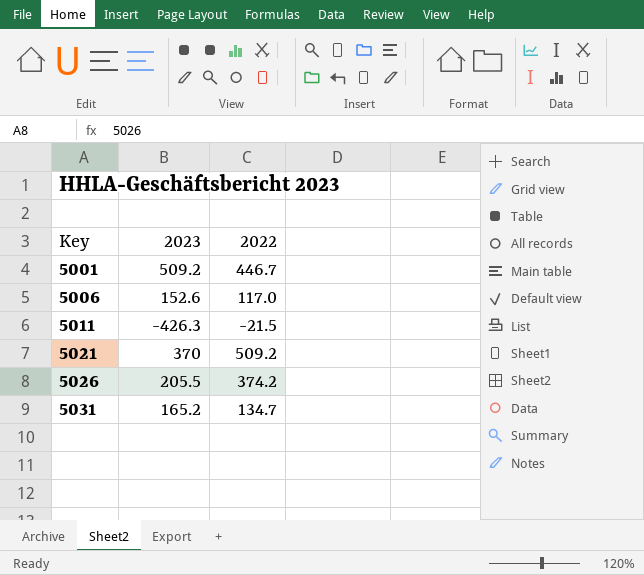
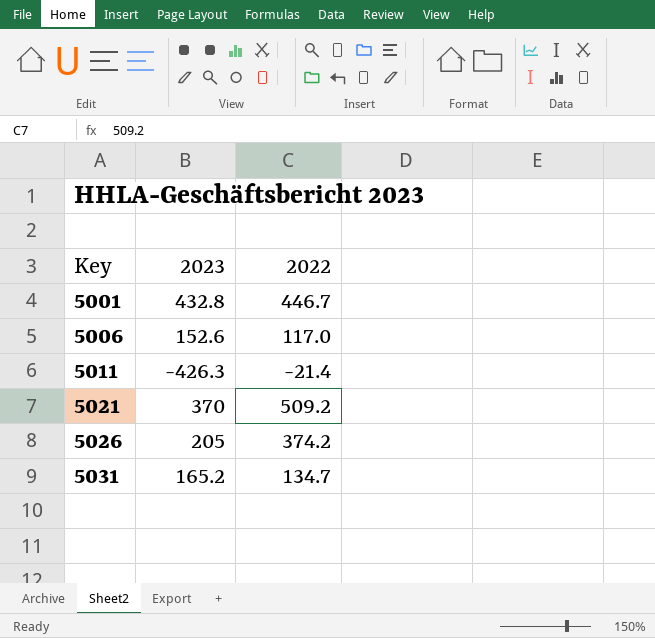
5001 | 2023: 509.2 -> 432.8
5011 | 2022: -21.5 -> -21.4
5026 | 2023: 205.5 -> 205

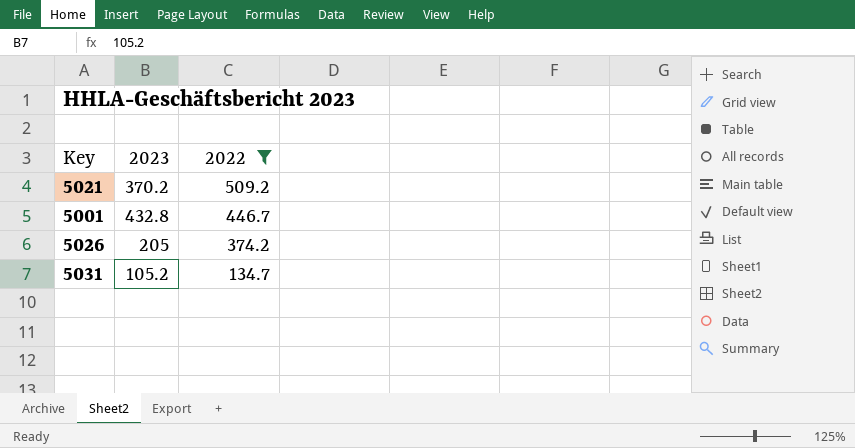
filter: none -> 2022 >= 134.7
row order: Key ascending -> 2022 descending
5021 | 2023: 370 -> 370.2
5031 | 2023: 165.2 -> 105.2

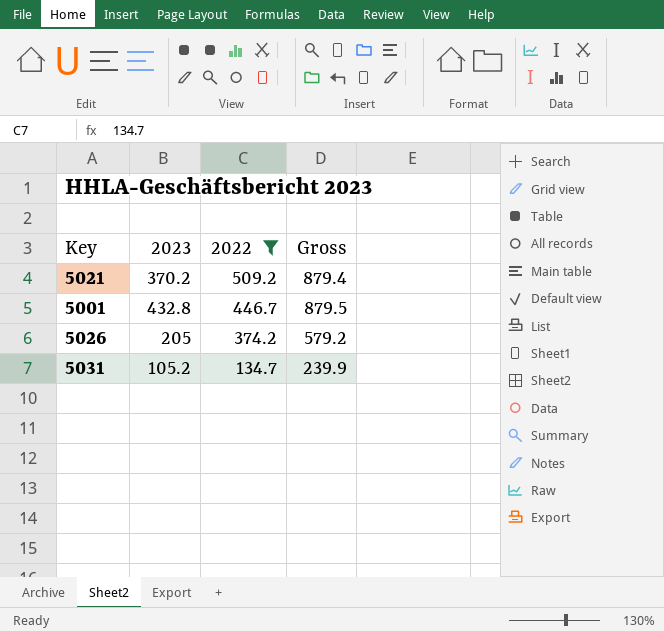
column Gross | formula: none -> [2023] + [2022]

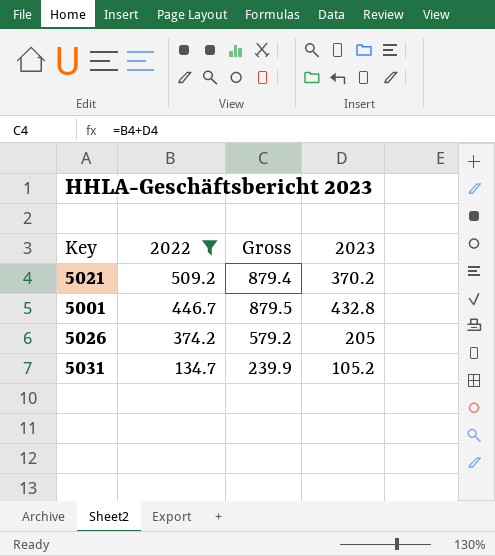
column 2023 | position: 2 -> 4

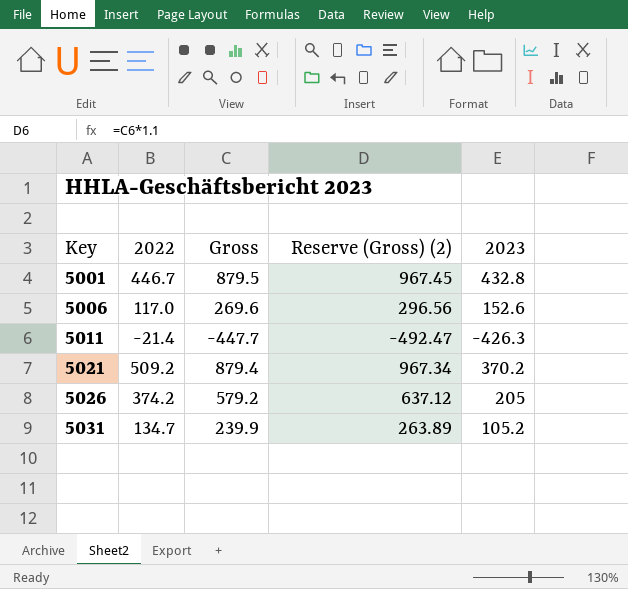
filter: 2022 >= 134.7 -> none
row order: 2022 descending -> Key ascending
column Reserve (Gross) (2) | formula: none -> [Gross] * 1.1

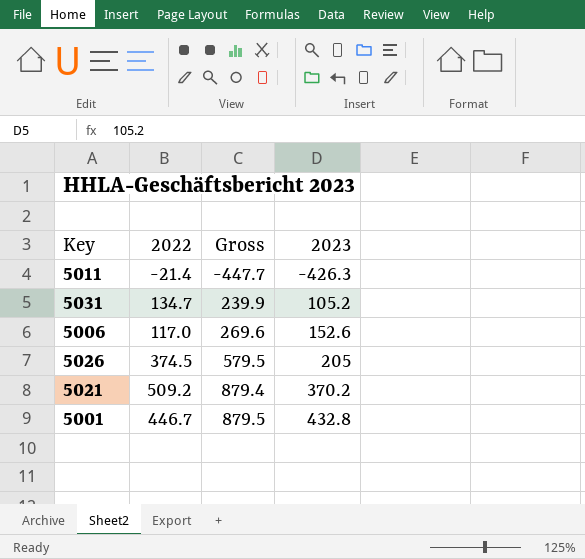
row order: Key ascending -> Gross ascending
column Reserve (Gross) (2) | formula: [Gross] * 1.1 -> none
5026 | 2022: 374.2 -> 374.5
5026 | Gross: 579.2 -> 579.5

